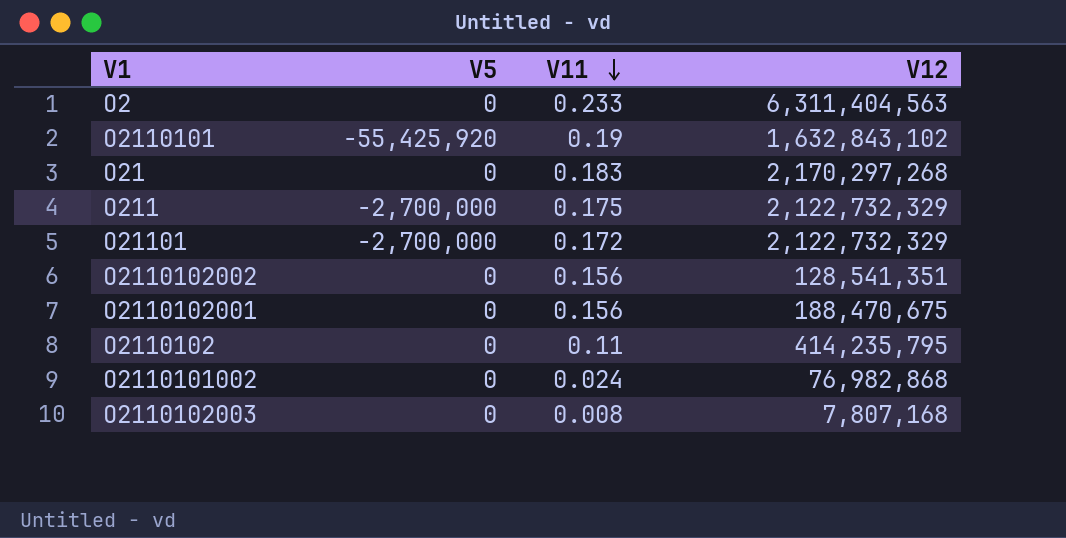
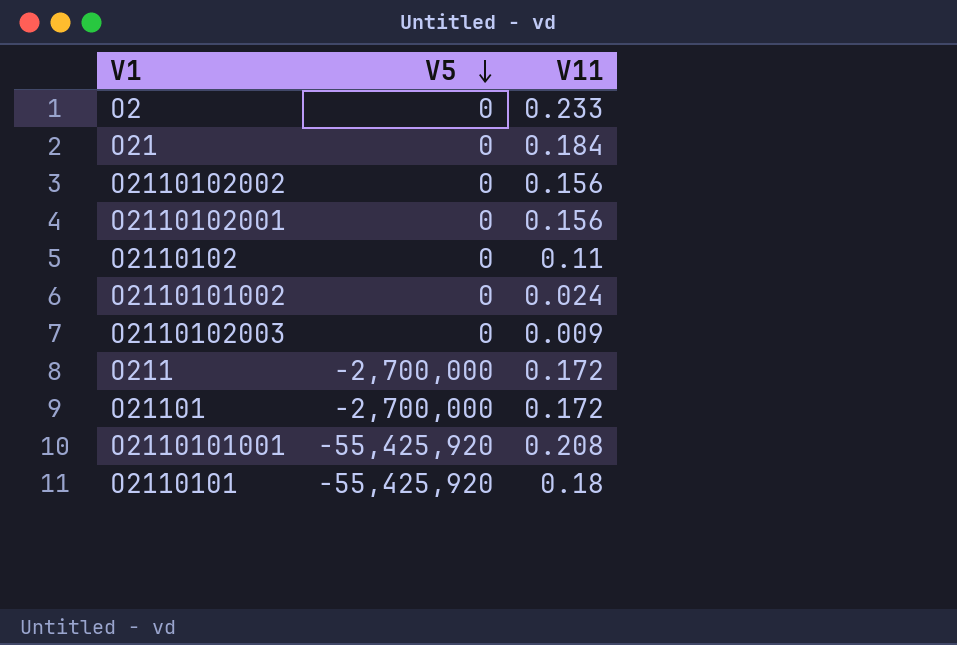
row order: V11 descending -> V5 descending
column V12 | position: 4 -> none
O21 | V11: 0.183 -> 0.184
O2110102003 | V11: 0.008 -> 0.009
O211 | V11: 0.175 -> 0.172
row O2110101001: none -> -55,425,920 | 0.208
O2110101 | V11: 0.19 -> 0.18

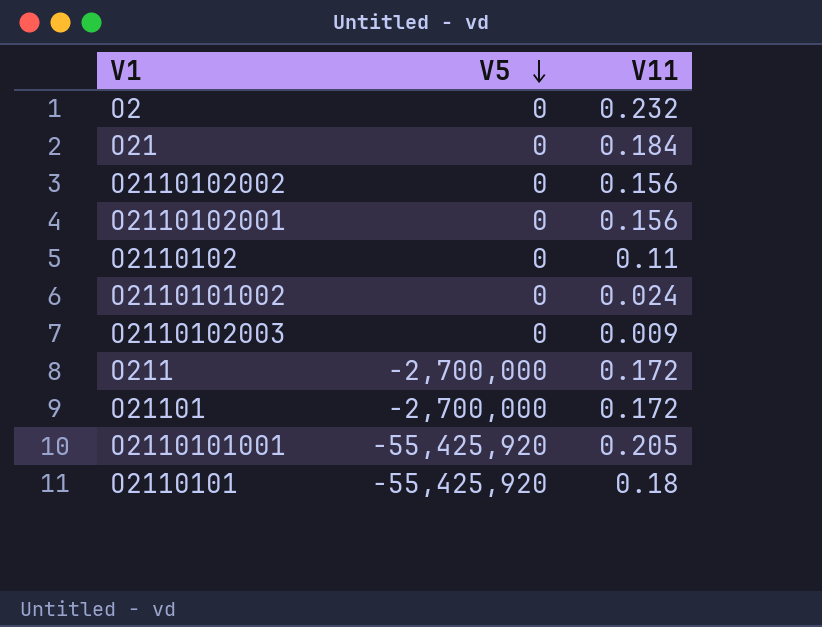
O2 | V11: 0.233 -> 0.232
O2110101001 | V11: 0.208 -> 0.205

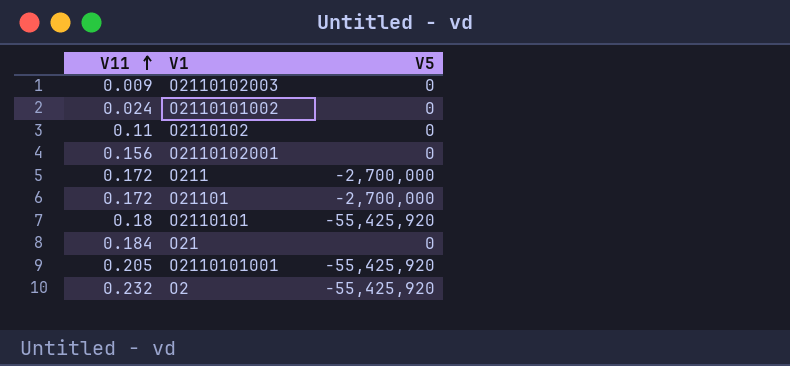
row order: V5 descending -> V11 ascending
column V11 | position: 3 -> 1
row O2110102002: 0 | 0.156 -> none
O2 | V5: 0 -> -55,425,920

